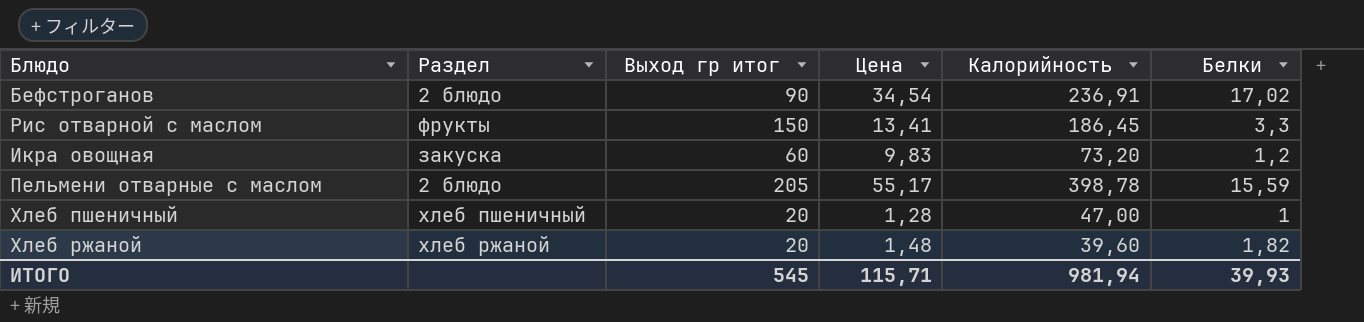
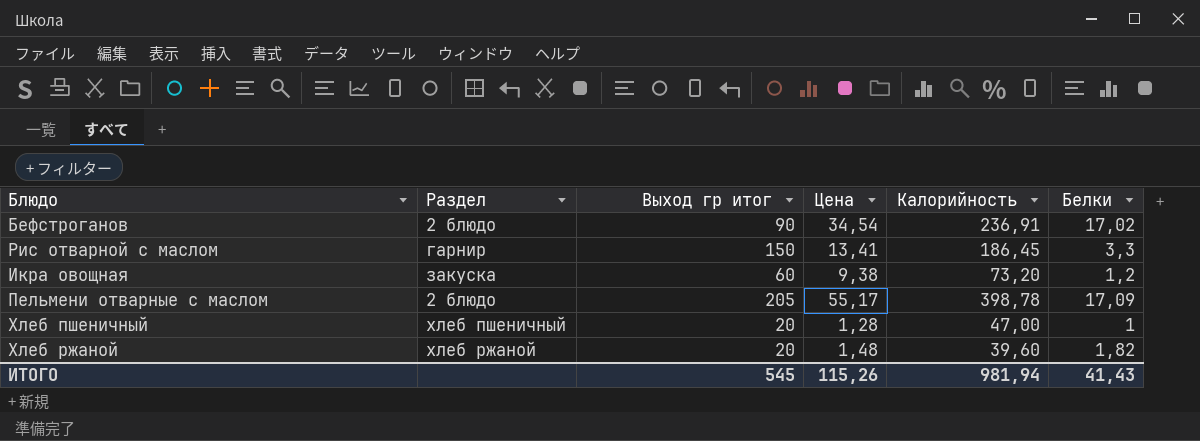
Рис отварной с маслом | Раздел: фрукты -> гарнир
Икра овощная | Цена: 9,83 -> 9,38
Пельмени отварные с маслом | Белки: 15,59 -> 17,09
ИТОГО | Цена: 115,71 -> 115,26
ИТОГО | Белки: 39,93 -> 41,43

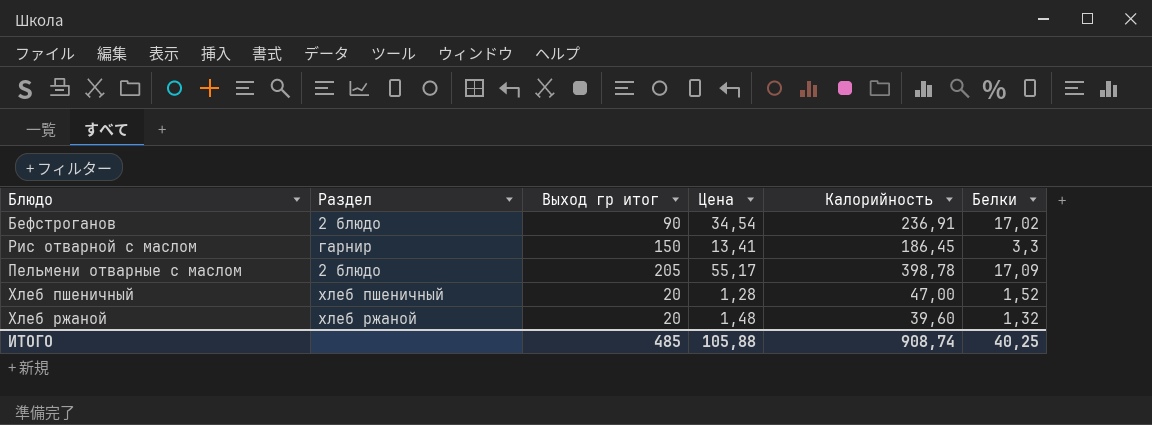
row Икра овощная: закуска | 60 | 9,38 | 73,20 | 1,2 -> none
Хлеб пшеничный | Белки: 1 -> 1,52
Хлеб ржаной | Белки: 1,82 -> 1,32
ИТОГО | Выход гр итог: 545 -> 485
ИТОГО | Цена: 115,26 -> 105,88
ИТОГО | Калорийность: 981,94 -> 908,74
ИТОГО | Белки: 41,43 -> 40,25

